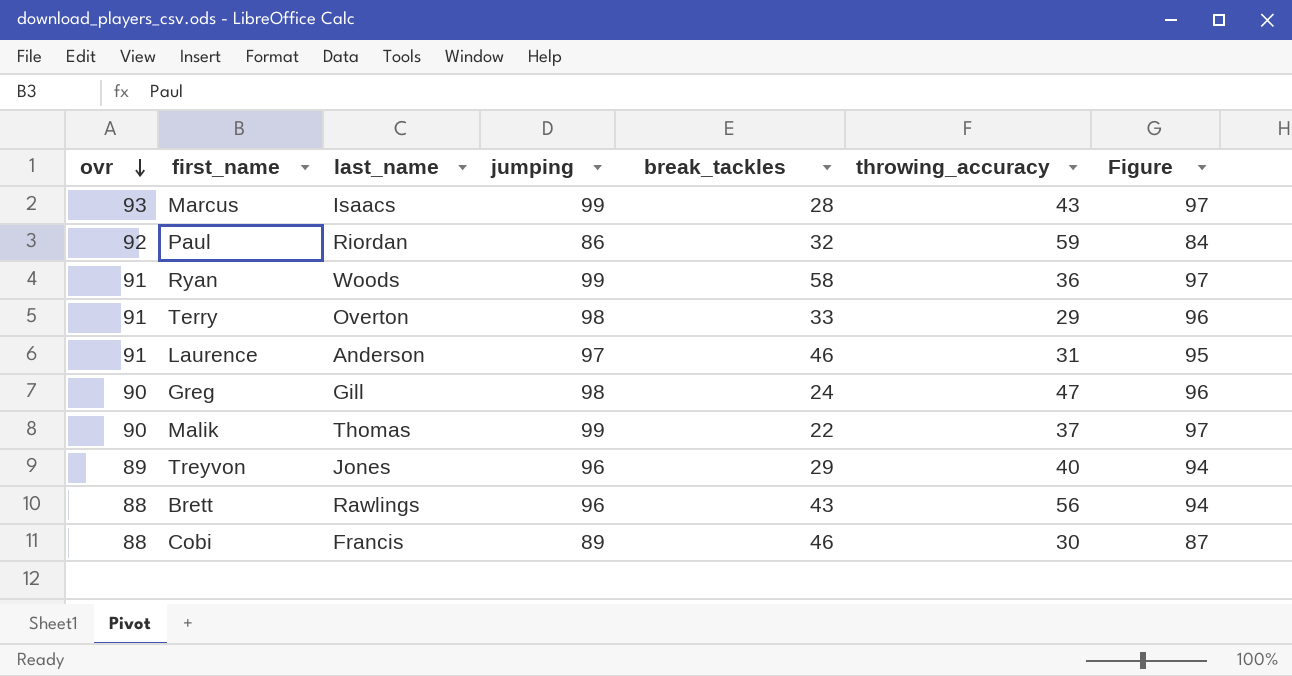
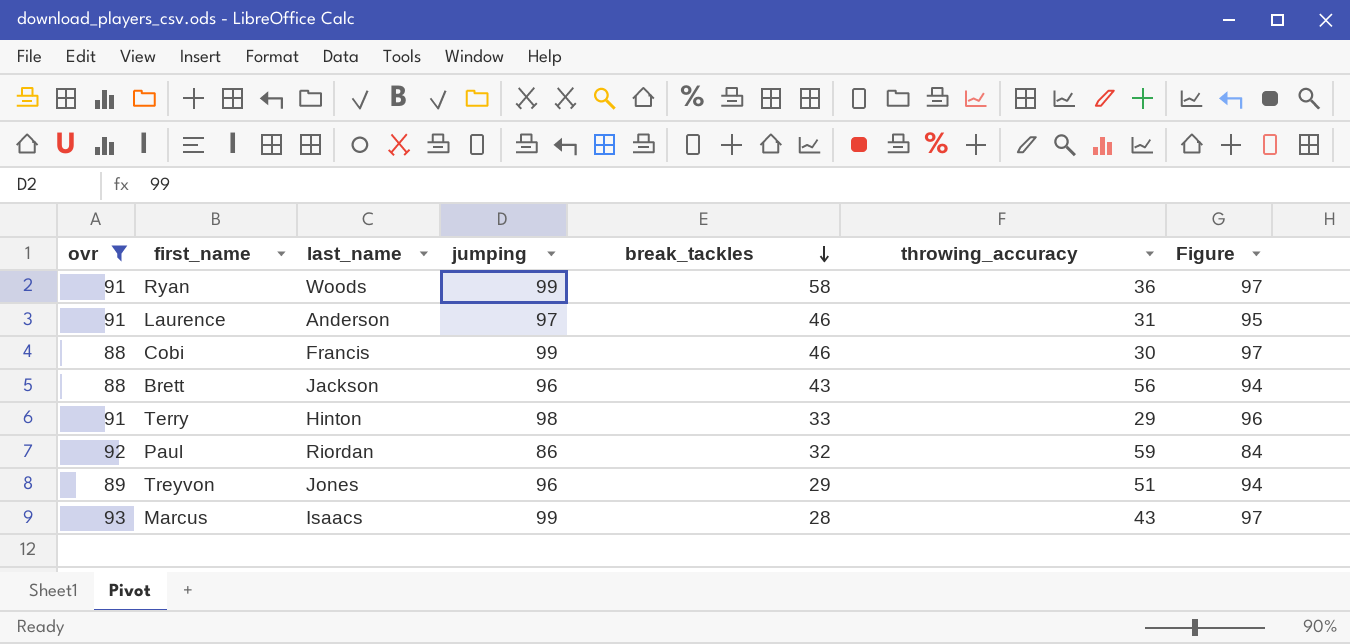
filter: none -> ovr != 90
row order: ovr descending -> break_tackles descending
Cobi | jumping: 89 -> 99
Cobi | Figure: 87 -> 97
Brett | last_name: Rawlings -> Jackson
Terry | last_name: Overton -> Hinton
Treyvon | throwing_accuracy: 40 -> 51

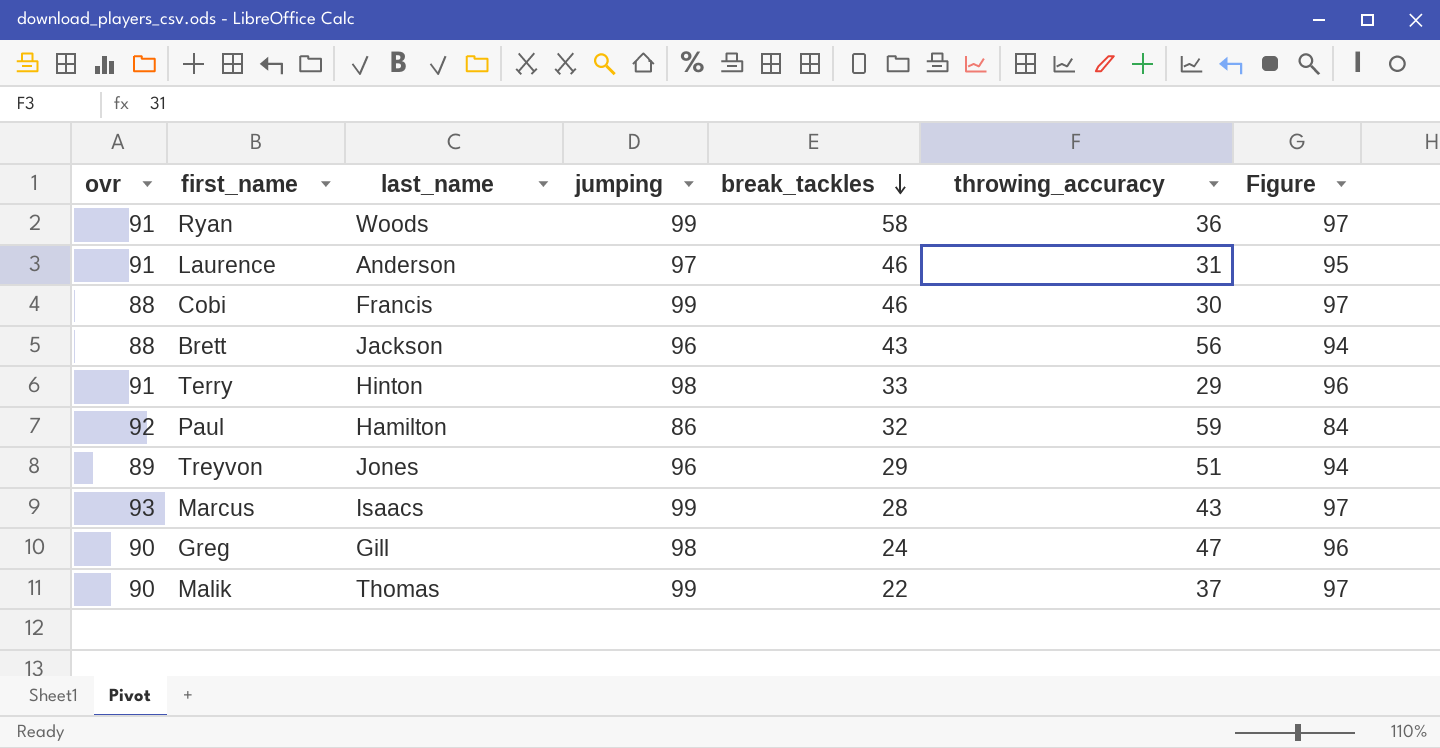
filter: ovr != 90 -> none
Paul | last_name: Riordan -> Hamilton

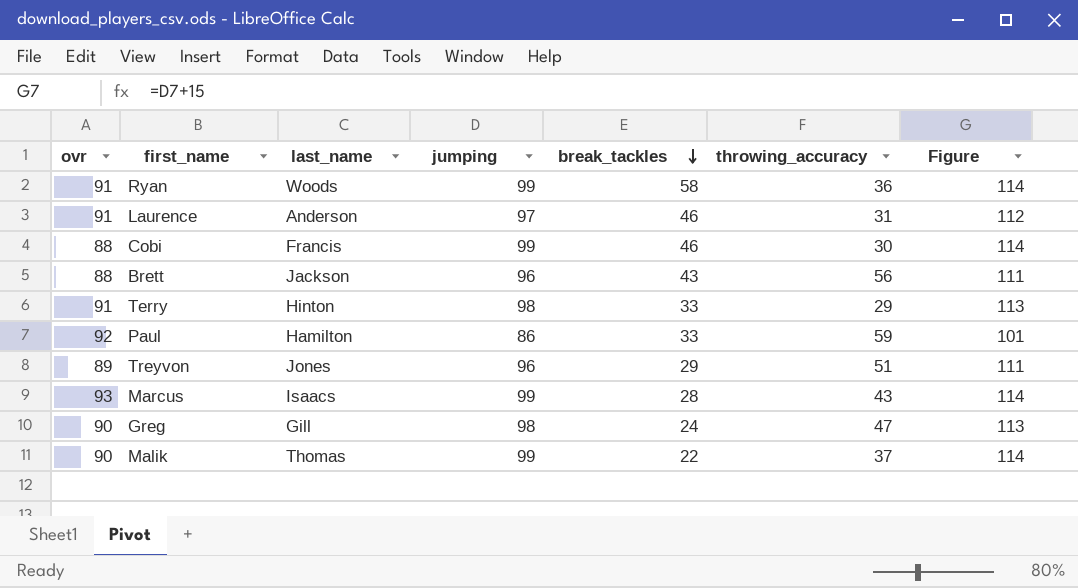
column Figure | formula: [jumping] - 2 -> [jumping] + 15
Paul | break_tackles: 32 -> 33

